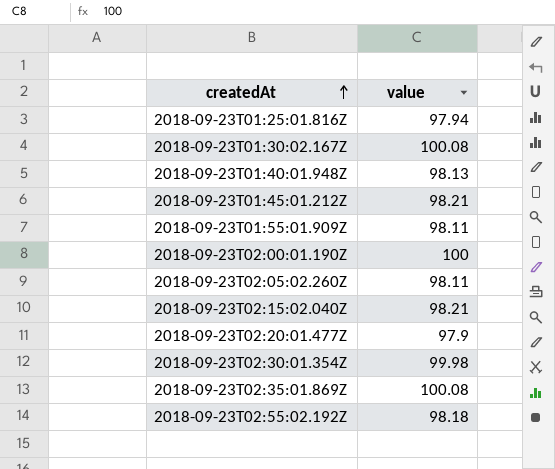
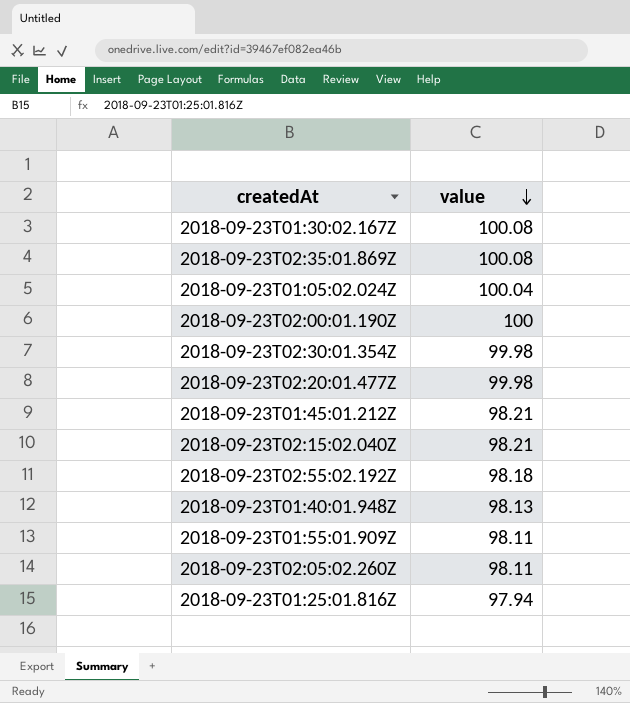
row order: createdAt ascending -> value descending
row 2018-09-23T01:05:02.024Z: none -> 100.04
2018-09-23T02:20:01.477Z | value: 97.9 -> 99.98

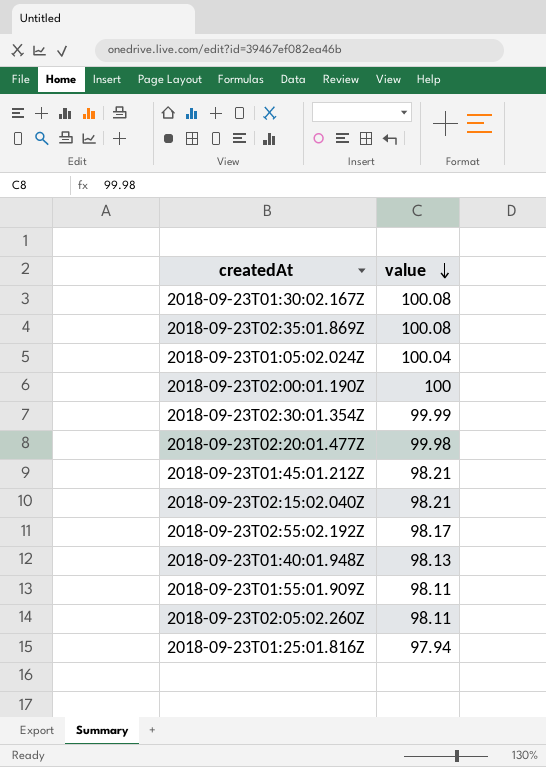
2018-09-23T02:30:01.354Z | value: 99.98 -> 99.99
2018-09-23T02:55:02.192Z | value: 98.18 -> 98.17

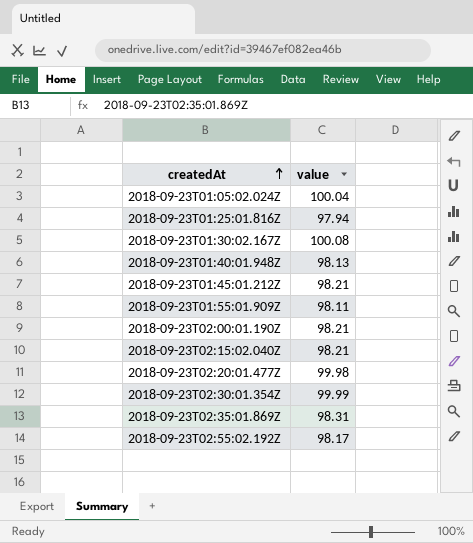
row order: value descending -> createdAt ascending
row 2018-09-23T02:05:02.260Z: 98.11 -> none
2018-09-23T02:00:01.190Z | value: 100 -> 98.21
2018-09-23T02:35:01.869Z | value: 100.08 -> 98.31

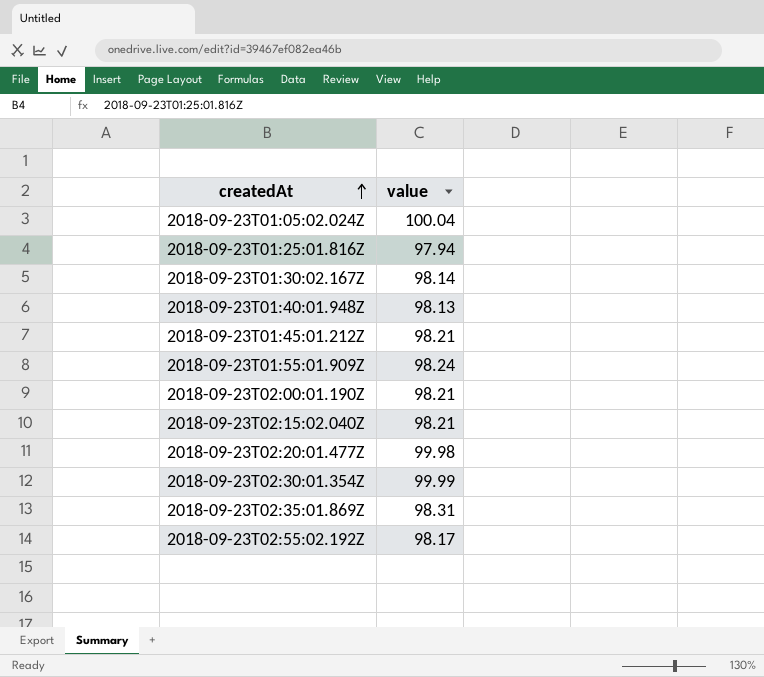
2018-09-23T01:30:02.167Z | value: 100.08 -> 98.14
2018-09-23T01:55:01.909Z | value: 98.11 -> 98.24

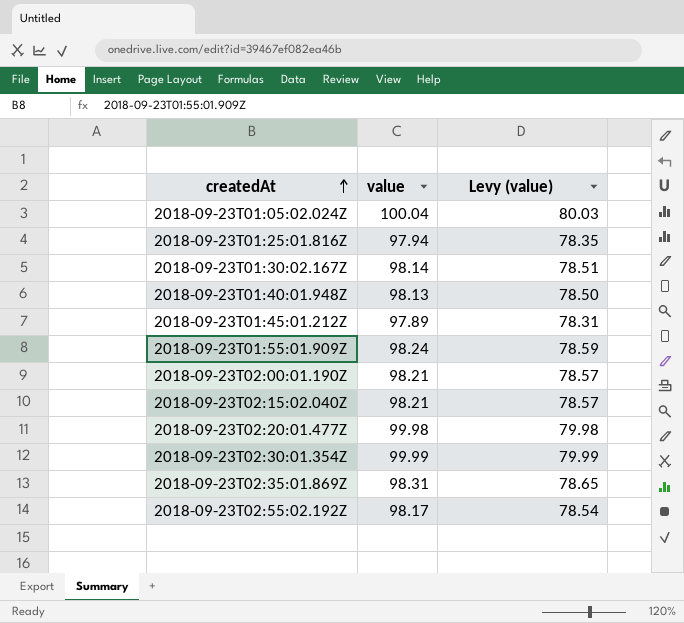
column Levy (value) | formula: none -> [value] * 0.8
2018-09-23T01:45:01.212Z | value: 98.21 -> 97.89

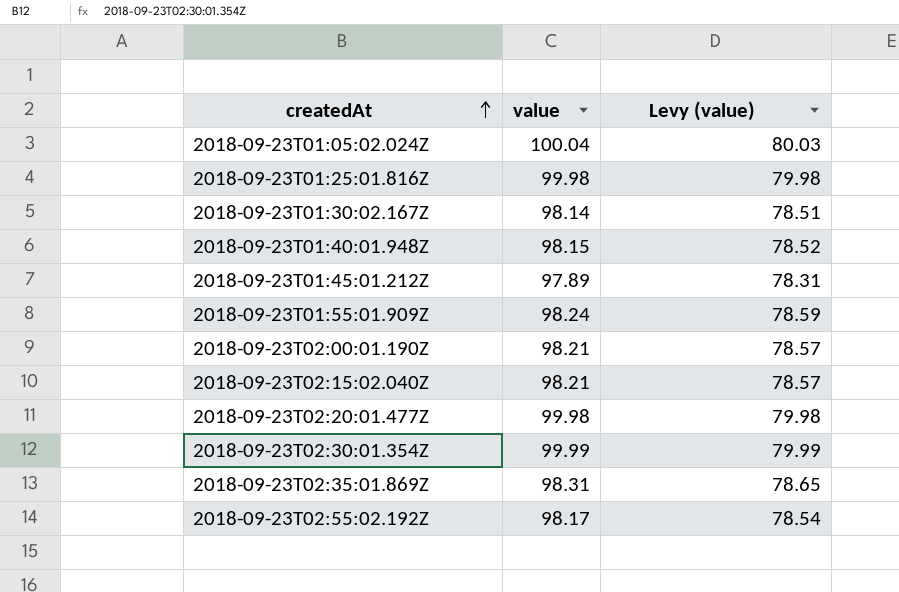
2018-09-23T01:25:01.816Z | value: 97.94 -> 99.98
2018-09-23T01:25:01.816Z | Levy (value): 78.35 -> 79.98
2018-09-23T01:40:01.948Z | value: 98.13 -> 98.15
2018-09-23T01:40:01.948Z | Levy (value): 78.50 -> 78.52

